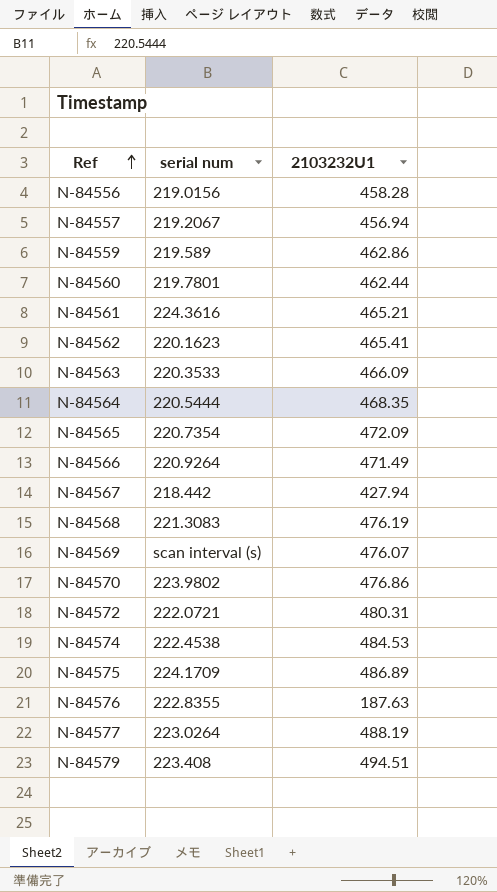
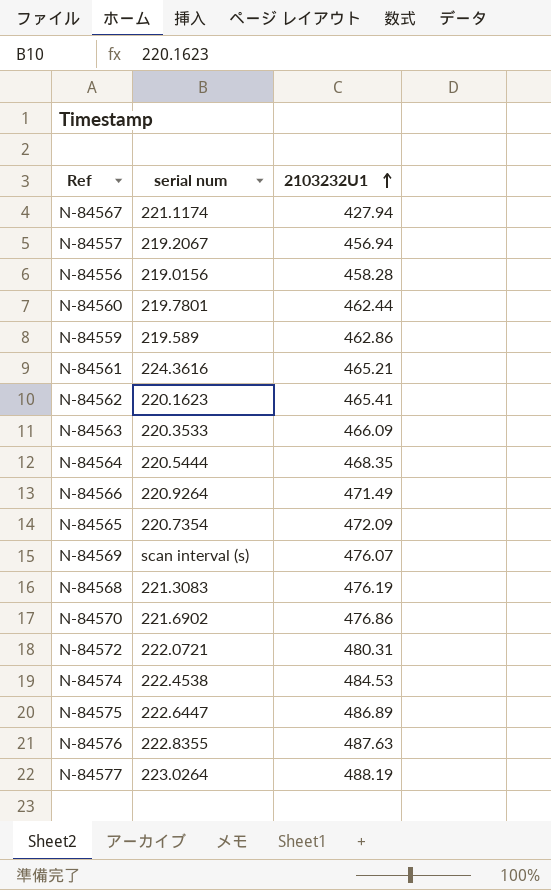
row order: Ref ascending -> 2103232U1 ascending
row N-84579: 223.408 | 494.51 -> none
N-84567 | serial num: 218.442 -> 221.1174
N-84570 | serial num: 223.9802 -> 221.6902
N-84575 | serial num: 224.1709 -> 222.6447
N-84576 | 2103232U1: 187.63 -> 487.63

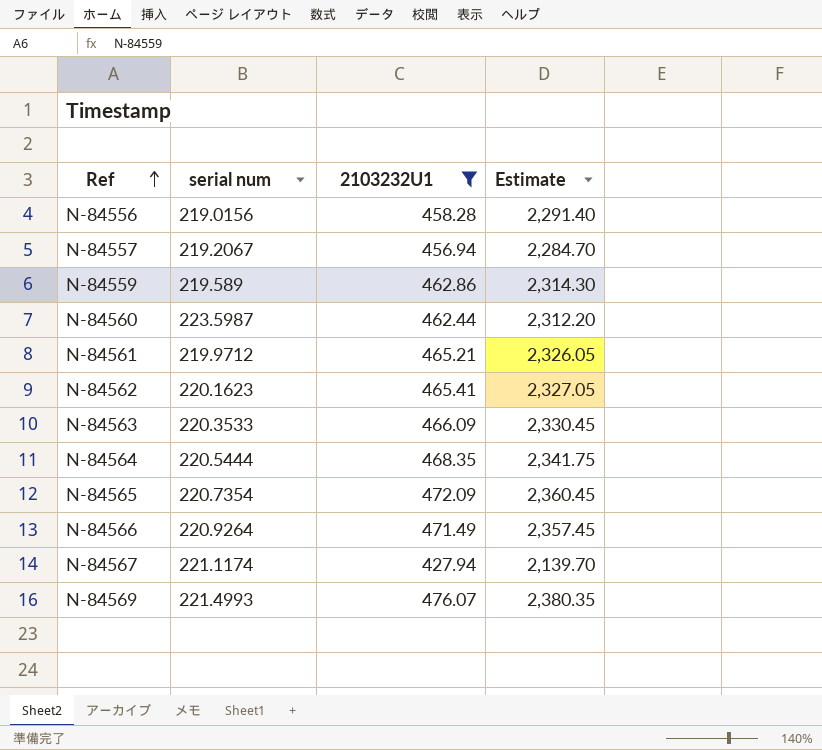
filter: none -> 2103232U1 <= 476.07
row order: 2103232U1 ascending -> Ref ascending
column Estimate | formula: none -> [2103232U1] * 5
N-84560 | serial num: 219.7801 -> 223.5987
N-84561 | serial num: 224.3616 -> 219.9712
N-84569 | serial num: scan interval (s) -> 221.4993

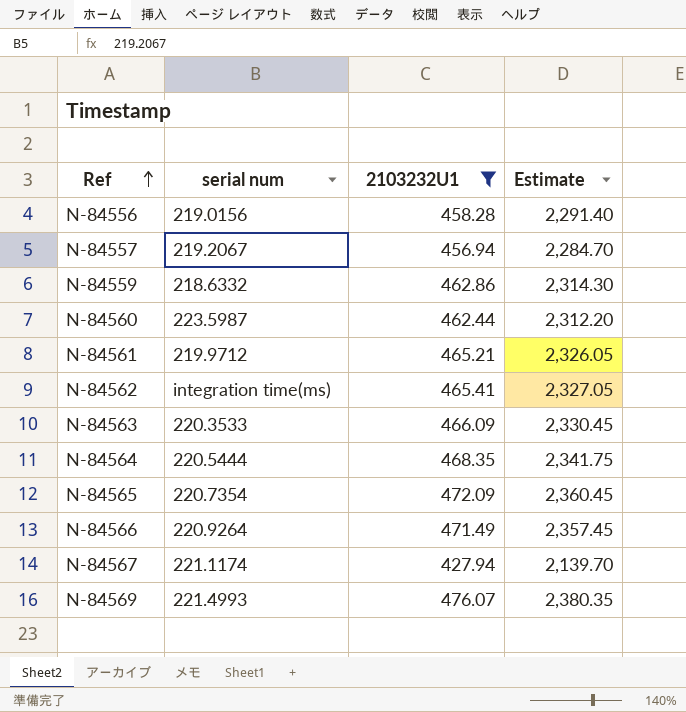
N-84559 | serial num: 219.589 -> 218.6332
N-84562 | serial num: 220.1623 -> integration time(ms)

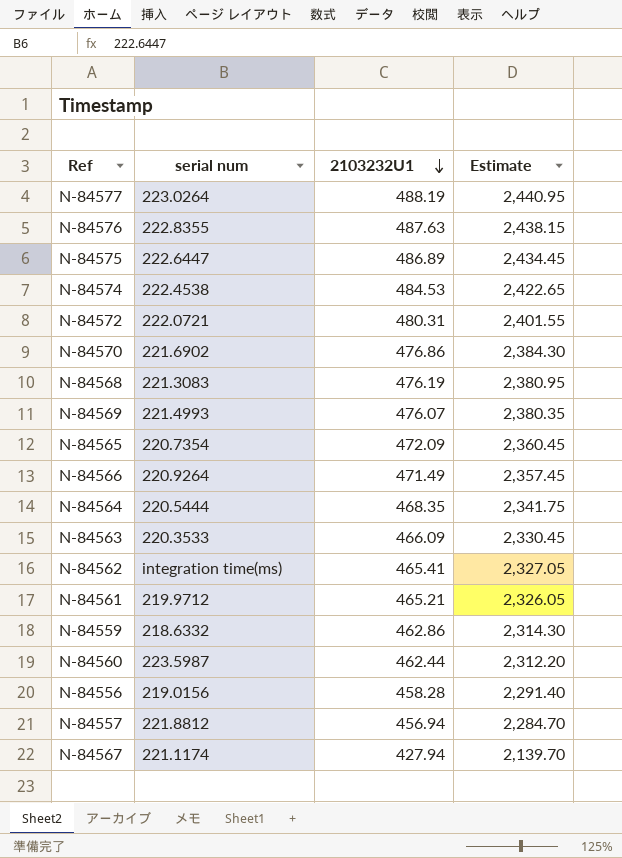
filter: 2103232U1 <= 476.07 -> none
row order: Ref ascending -> 2103232U1 descending
N-84557 | serial num: 219.2067 -> 221.8812

